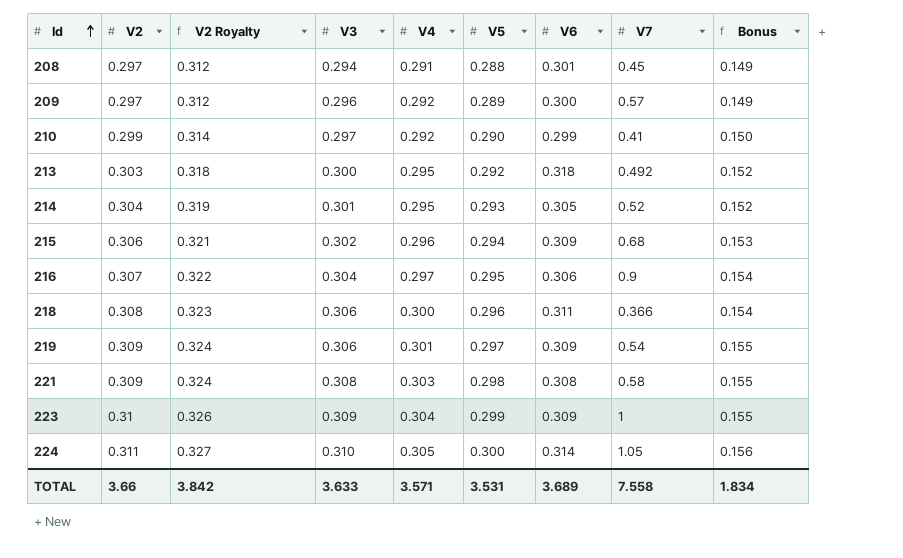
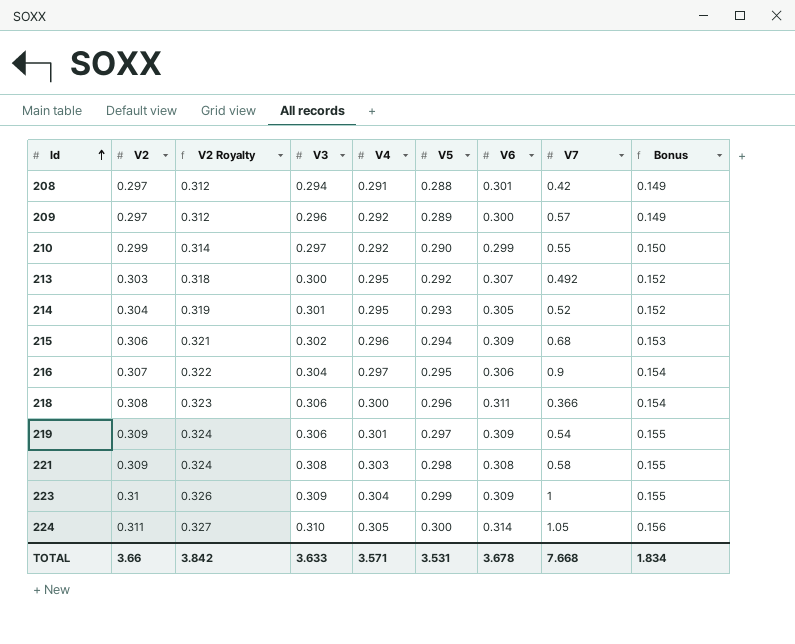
208 | V7: 0.45 -> 0.42
210 | V7: 0.41 -> 0.55
213 | V6: 0.318 -> 0.307
TOTAL | V6: 3.689 -> 3.678
TOTAL | V7: 7.558 -> 7.668

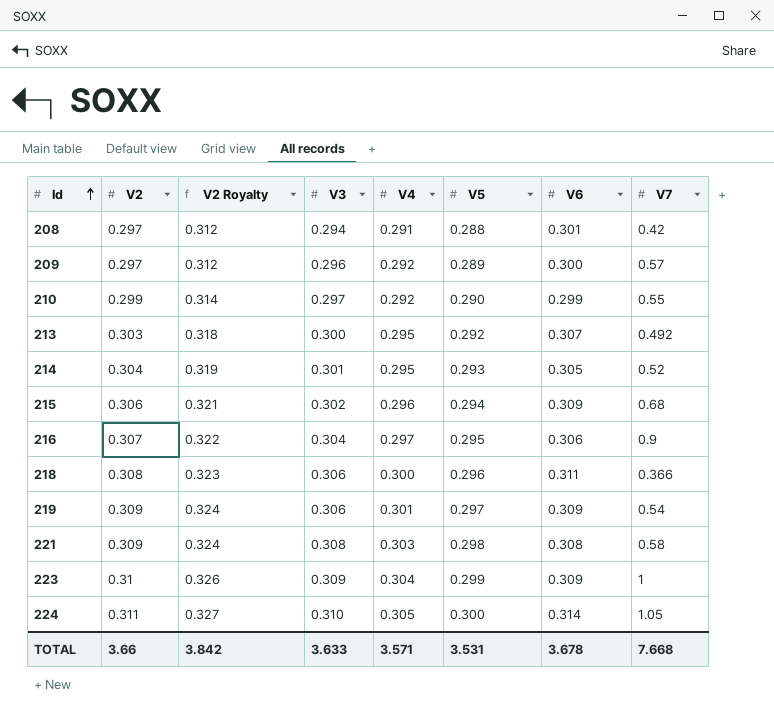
column Bonus | formula: [V2] * 0.5 -> none

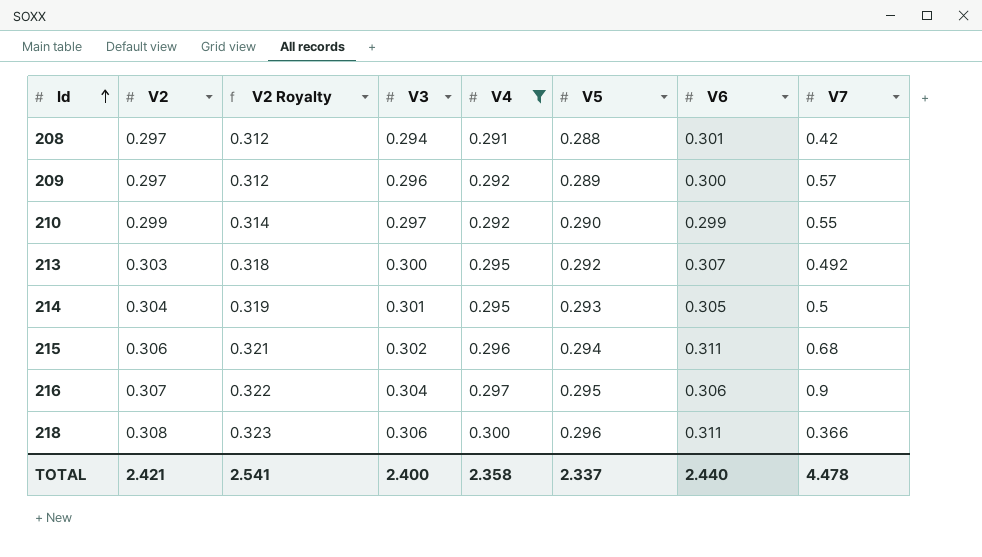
filter: none -> V4 <= 0.300
214 | V7: 0.52 -> 0.5
215 | V6: 0.309 -> 0.311
TOTAL | V2: 3.66 -> 2.421
TOTAL | V2 Royalty: 3.842 -> 2.541
TOTAL | V3: 3.633 -> 2.400
TOTAL | V4: 3.571 -> 2.358
TOTAL | V5: 3.531 -> 2.337
TOTAL | V6: 3.678 -> 2.440
TOTAL | V7: 7.668 -> 4.478

